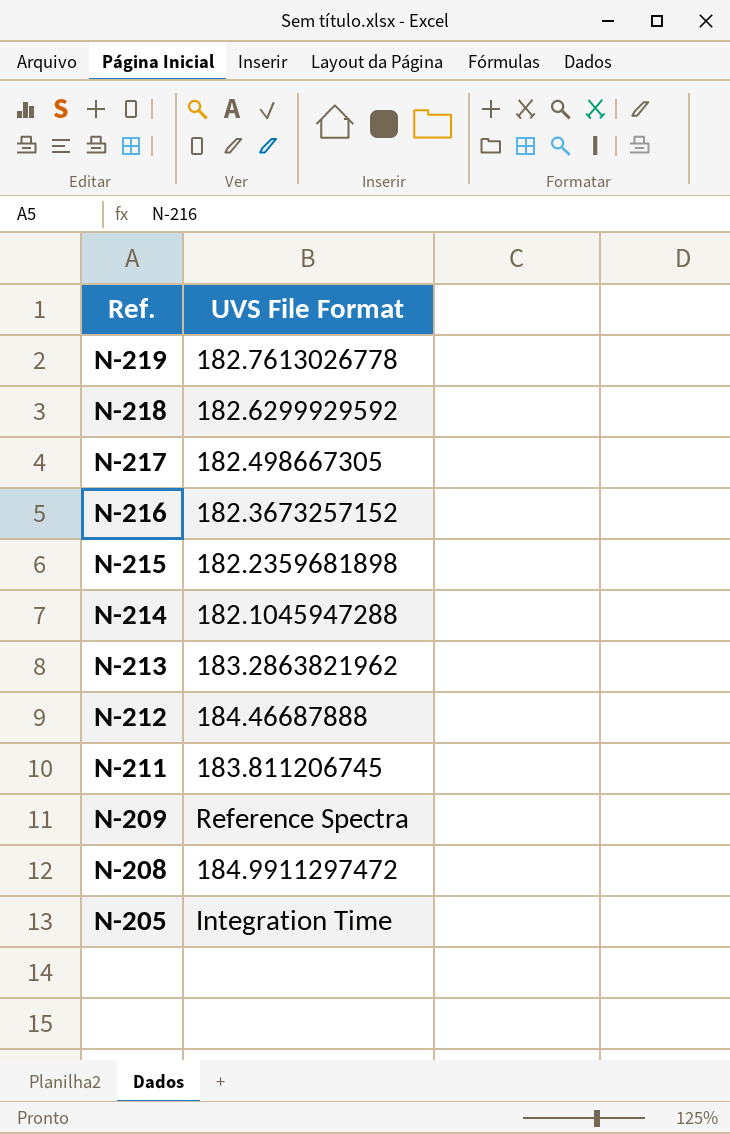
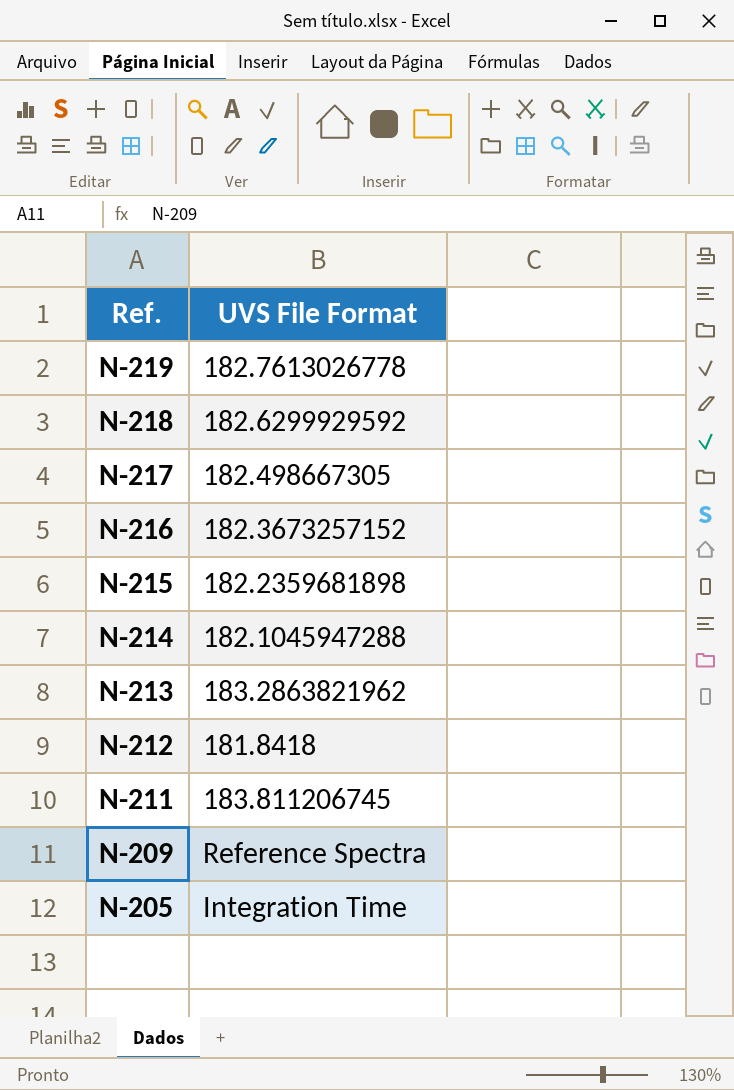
row N-208: 184.9911297472 -> none
N-212 | UVS File Format: 184.46687888 -> 181.8418

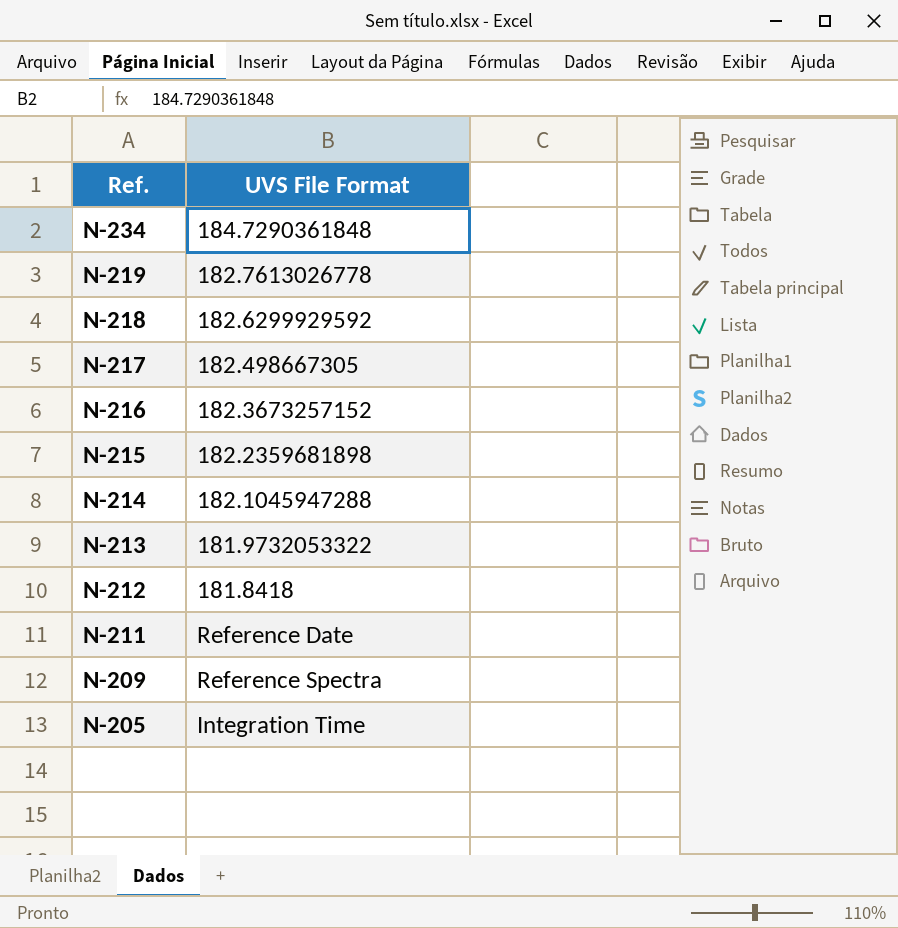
row N-234: none -> 184.7290361848
N-213 | UVS File Format: 183.2863821962 -> 181.9732053322
N-211 | UVS File Format: 183.811206745 -> Reference Date

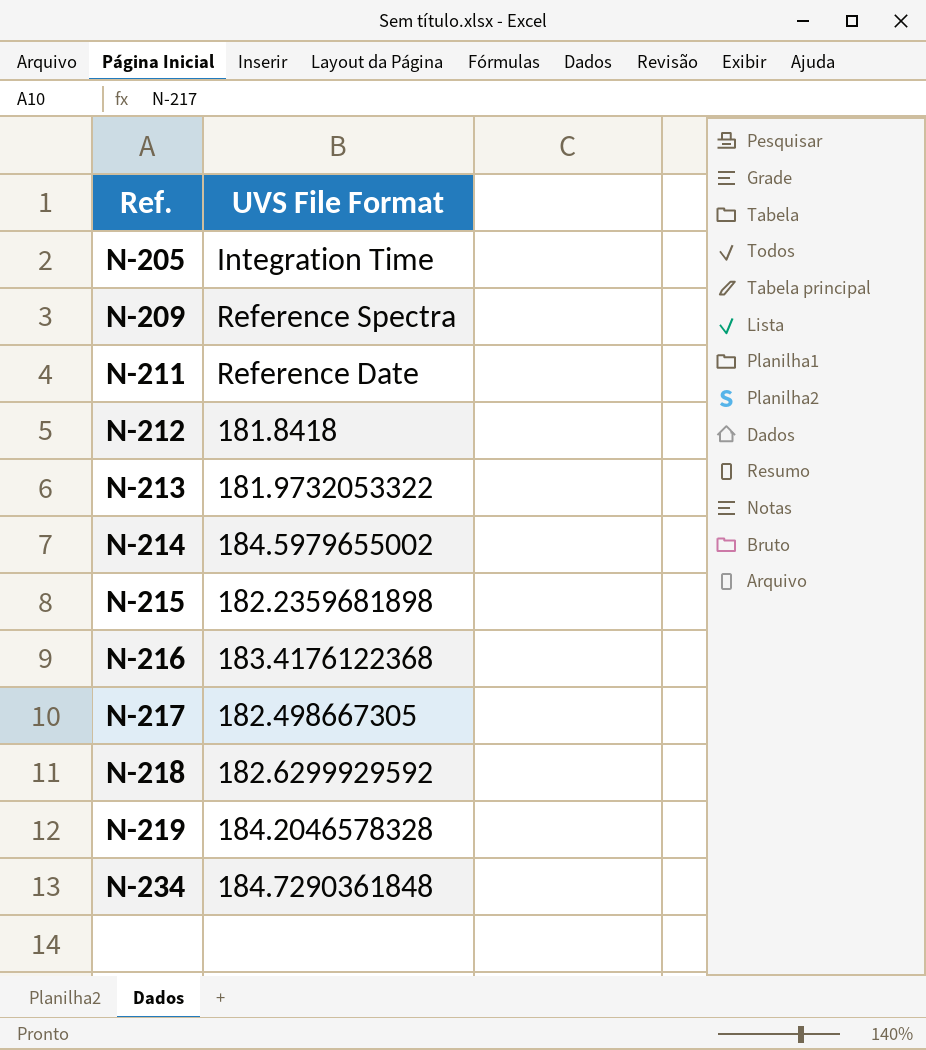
row order: Ref. descending -> Ref. ascending
N-214 | UVS File Format: 182.1045947288 -> 184.5979655002
N-216 | UVS File Format: 182.3673257152 -> 183.4176122368
N-219 | UVS File Format: 182.7613026778 -> 184.2046578328

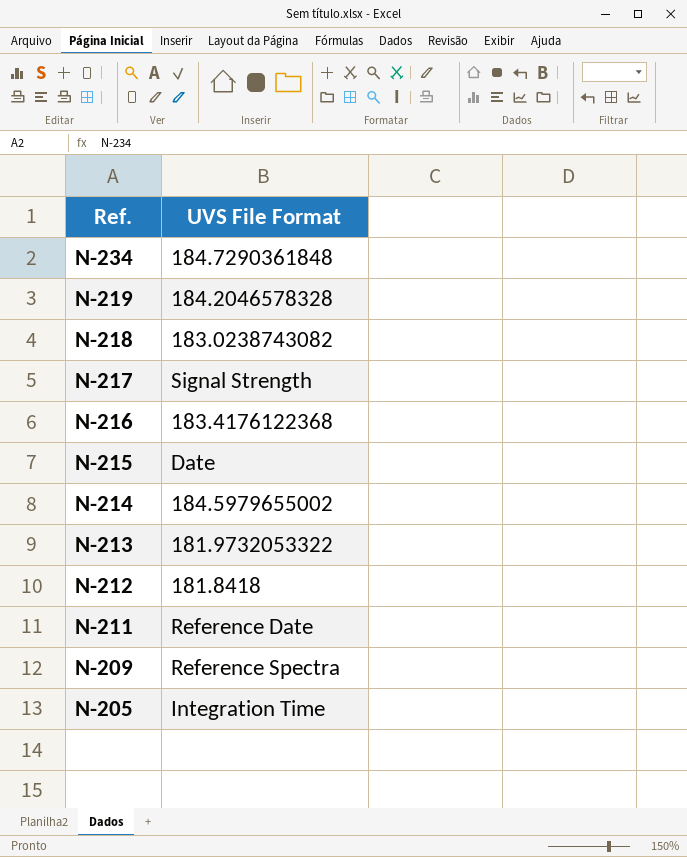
row order: Ref. ascending -> Ref. descending
N-218 | UVS File Format: 182.6299929592 -> 183.0238743082
N-217 | UVS File Format: 182.498667305 -> Signal Strength
N-215 | UVS File Format: 182.2359681898 -> Date

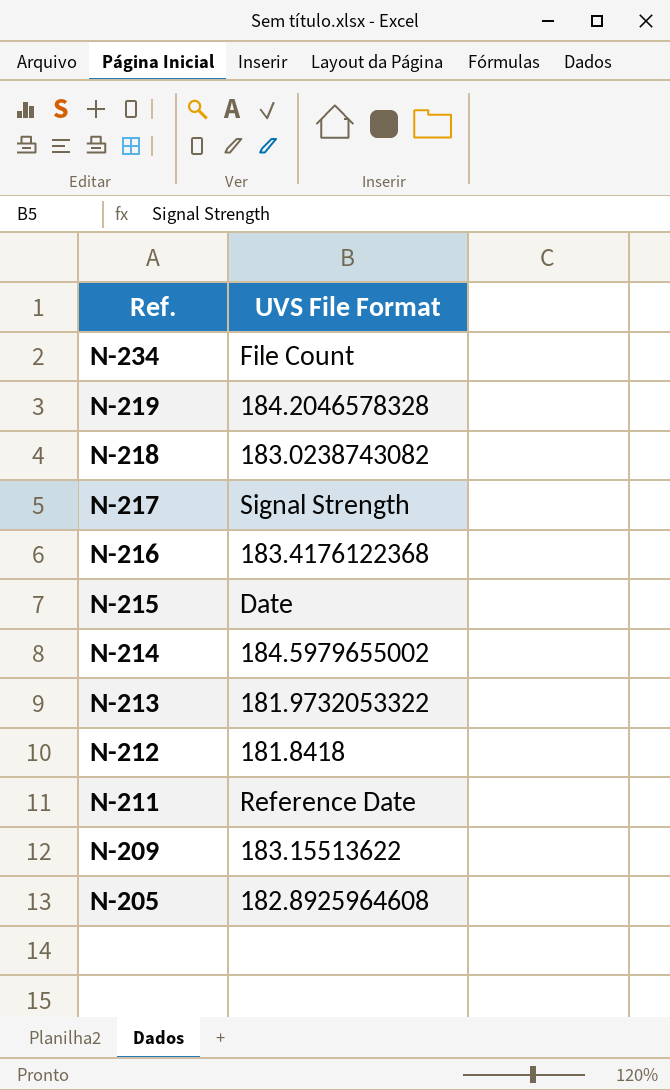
N-234 | UVS File Format: 184.7290361848 -> File Count
N-209 | UVS File Format: Reference Spectra -> 183.15513622
N-205 | UVS File Format: Integration Time -> 182.8925964608

